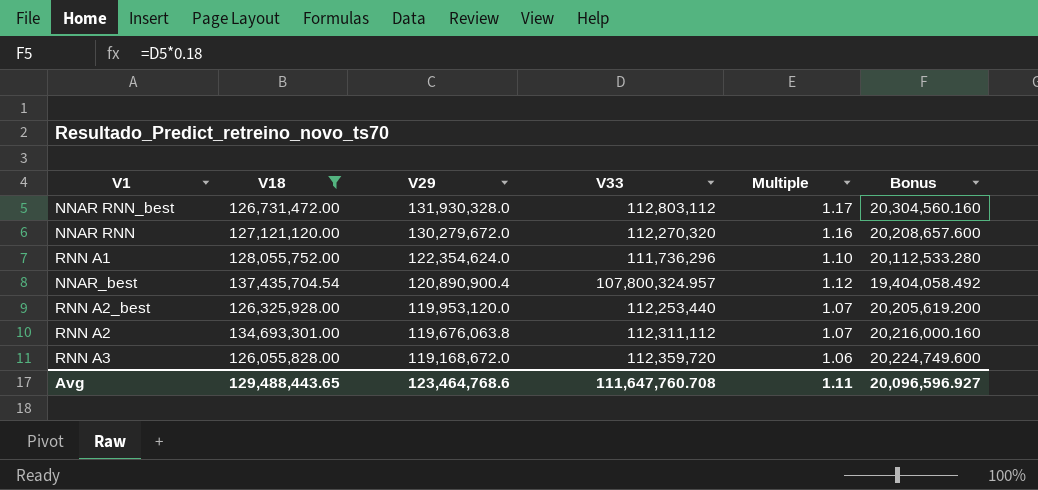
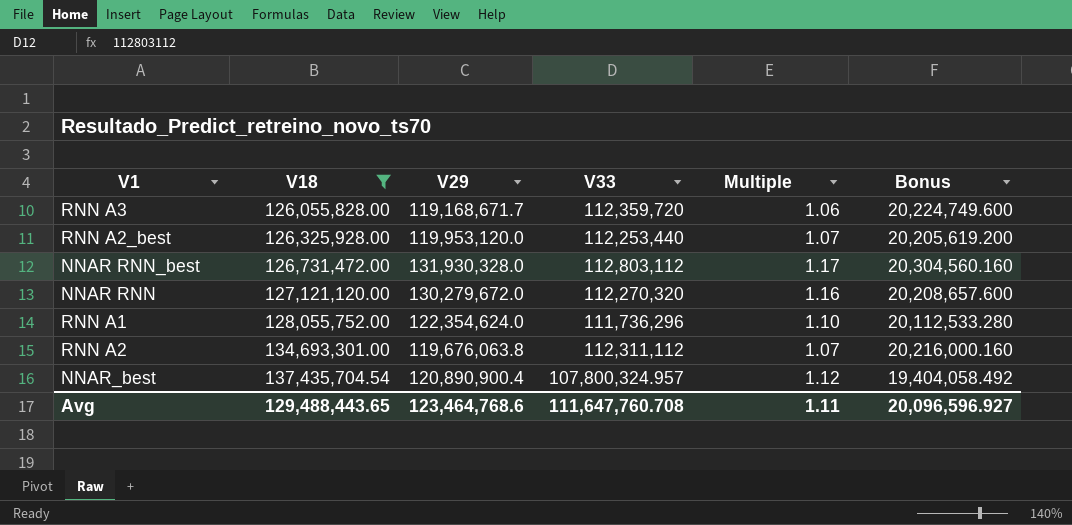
row order: V29 descending -> V18 ascending
RNN A3 | V29: 119,168,672.0 -> 119,168,671.7

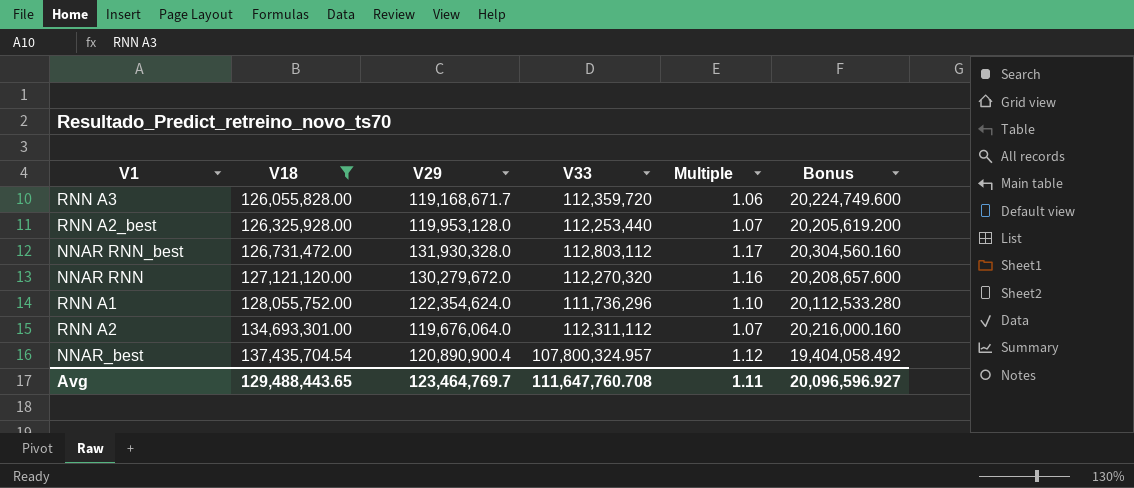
RNN A2_best | V29: 119,953,120.0 -> 119,953,128.0
RNN A2 | V29: 119,676,063.8 -> 119,676,064.0
Avg | V29: 123,464,768.6 -> 123,464,769.7

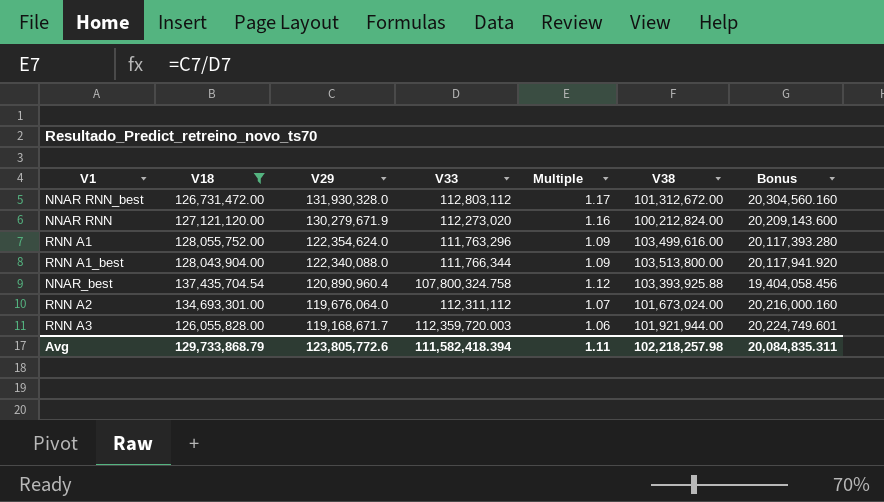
row order: V18 ascending -> V29 descending
column V38 | position: none -> 6
row RNN A2_best: 126,325,928.00 | 119,953,128.0 | 112,253,440 | 1.07 | 20,205,619.200 -> none
NNAR RNN | V29: 130,279,672.0 -> 130,279,671.9
NNAR RNN | V33: 112,270,320 -> 112,273,020
NNAR RNN | Bonus: 20,208,657.600 -> 20,209,143.600
RNN A1 | V33: 111,736,296 -> 111,763,296
RNN A1 | Multiple: 1.10 -> 1.09
RNN A1 | Bonus: 20,112,533.280 -> 20,117,393.280
row RNN A1_best: none -> 128,043,904.00 | 122,340,088.0 | 111,766,344 | 1.09 | 103,513,800.00 | 20,117,941.920
NNAR_best | V29: 120,890,900.4 -> 120,890,960.4
NNAR_best | V33: 107,800,324.957 -> 107,800,324.758
NNAR_best | Bonus: 19,404,058.492 -> 19,404,058.456
RNN A3 | V33: 112,359,720 -> 112,359,720.003
RNN A3 | Bonus: 20,224,749.600 -> 20,224,749.601
Avg | V18: 129,488,443.65 -> 129,733,868.79
Avg | V29: 123,464,769.7 -> 123,805,772.6
Avg | V33: 111,647,760.708 -> 111,582,418.394
Avg | Bonus: 20,096,596.927 -> 20,084,835.311

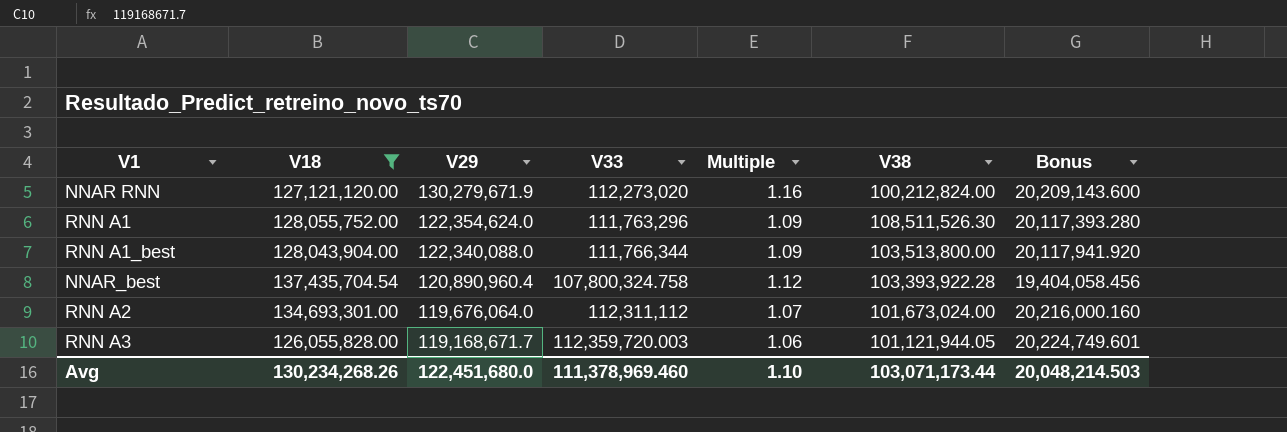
row NNAR RNN_best: 126,731,472.00 | 131,930,328.0 | 112,803,112 | 1.17 | 101,312,672.00 | 20,304,560.160 -> none
RNN A1 | V38: 103,499,616.00 -> 108,511,526.30
NNAR_best | V38: 103,393,925.88 -> 103,393,922.28
RNN A3 | V38: 101,921,944.00 -> 101,121,944.05
Avg | V18: 129,733,868.79 -> 130,234,268.26
Avg | V29: 123,805,772.6 -> 122,451,680.0
Avg | V33: 111,582,418.394 -> 111,378,969.460
Avg | Multiple: 1.11 -> 1.10
Avg | V38: 102,218,257.98 -> 103,071,173.44
Avg | Bonus: 20,084,835.311 -> 20,048,214.503

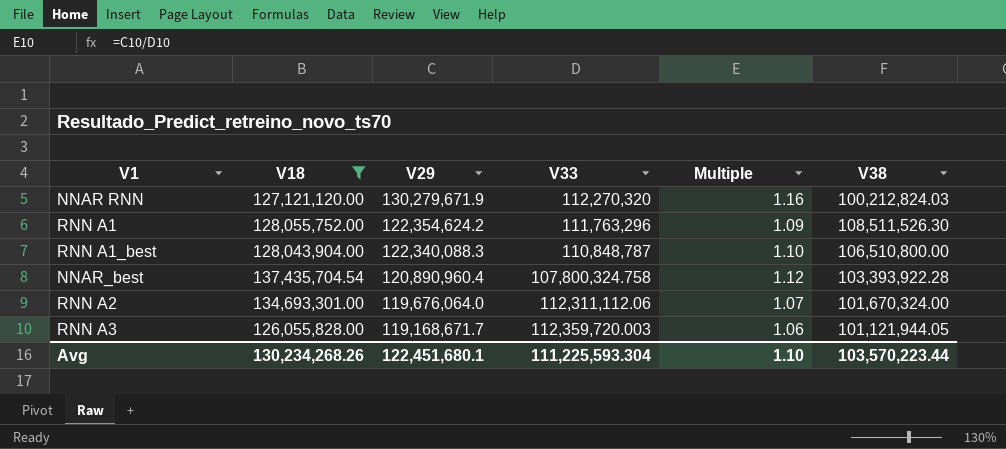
column Bonus | formula: [V33] * 0.18 -> none
NNAR RNN | V33: 112,273,020 -> 112,270,320
NNAR RNN | V38: 100,212,824.00 -> 100,212,824.03
RNN A1 | V29: 122,354,624.0 -> 122,354,624.2
RNN A1_best | V29: 122,340,088.0 -> 122,340,088.3
RNN A1_best | V33: 111,766,344 -> 110,848,787
RNN A1_best | Multiple: 1.09 -> 1.10
RNN A1_best | V38: 103,513,800.00 -> 106,510,800.00
RNN A2 | V33: 112,311,112 -> 112,311,112.06
RNN A2 | V38: 101,673,024.00 -> 101,670,324.00
Avg | V29: 122,451,680.0 -> 122,451,680.1
Avg | V33: 111,378,969.460 -> 111,225,593.304
Avg | V38: 103,071,173.44 -> 103,570,223.44

